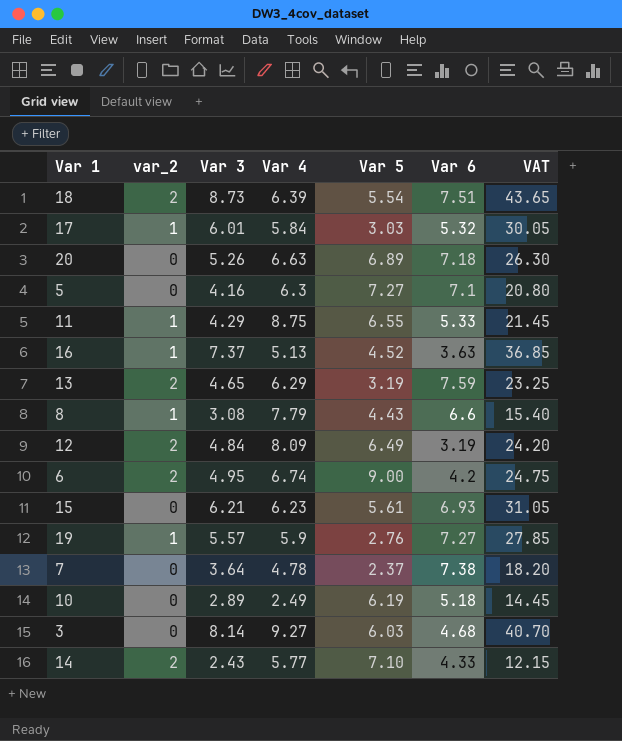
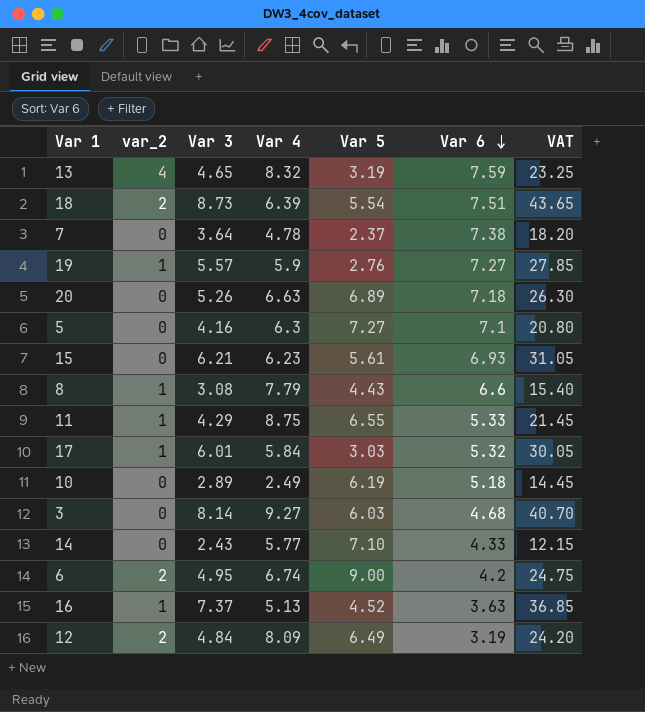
row order: none -> Var 6 descending
13 | var_2: 2 -> 4
13 | Var 4: 6.29 -> 8.32
14 | var_2: 2 -> 0

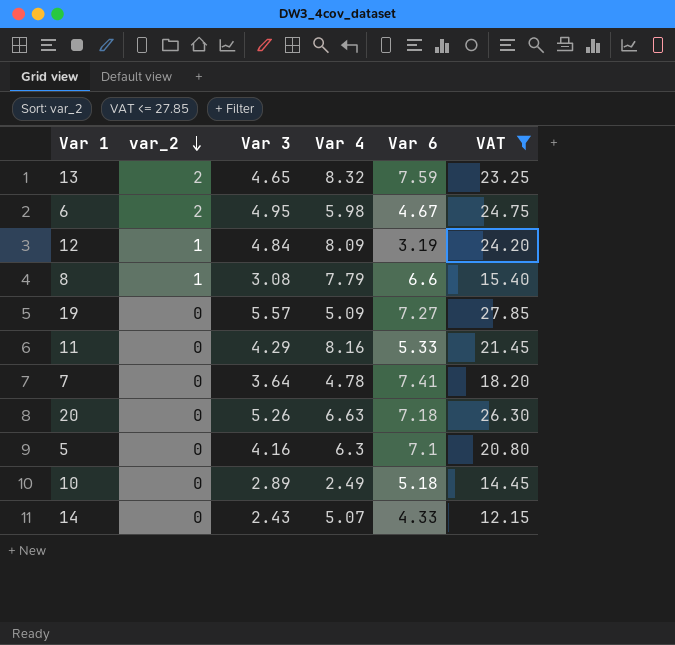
filter: none -> VAT <= 27.85
row order: Var 6 descending -> var_2 descending
column Var 5 | position: 5 -> none
13 | var_2: 4 -> 2
6 | Var 4: 6.74 -> 5.98
6 | Var 6: 4.2 -> 4.67
12 | var_2: 2 -> 1
19 | var_2: 1 -> 0
19 | Var 4: 5.9 -> 5.09
11 | var_2: 1 -> 0
11 | Var 4: 8.75 -> 8.16
7 | Var 6: 7.38 -> 7.41
14 | Var 4: 5.77 -> 5.07

